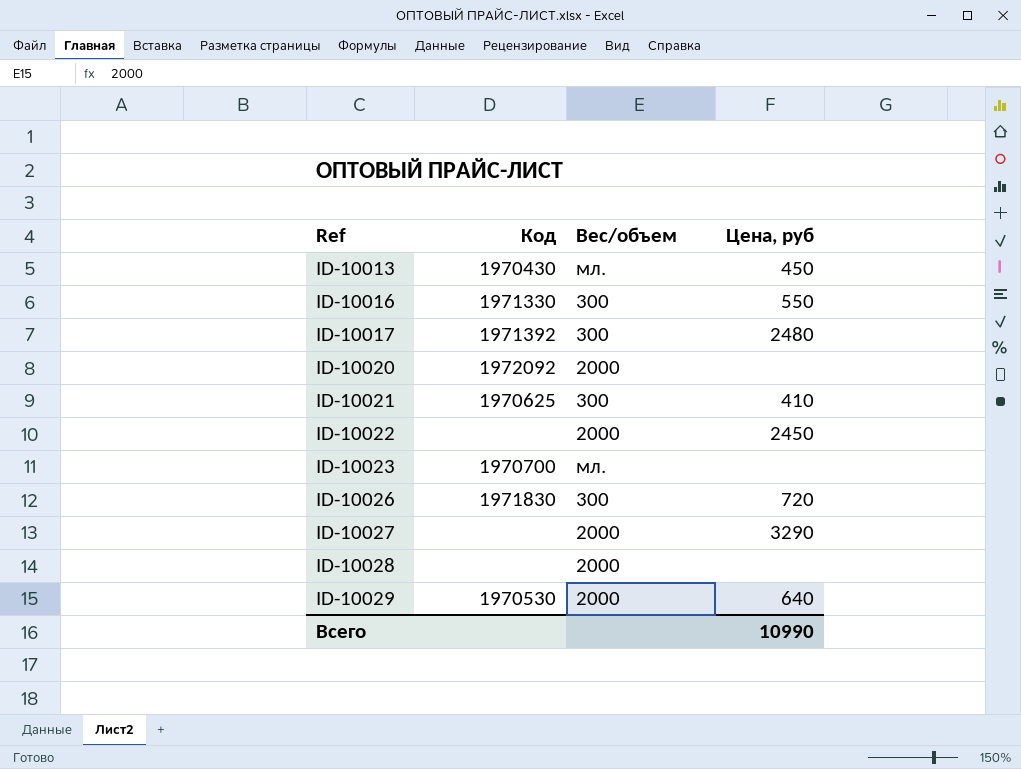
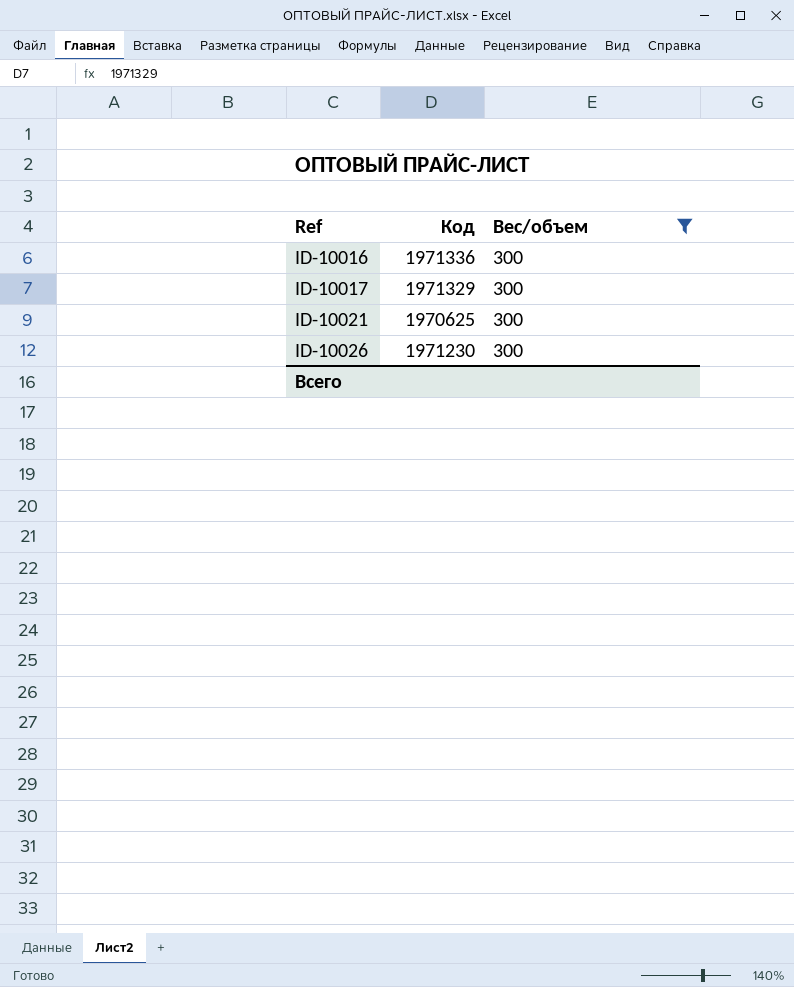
filter: none -> Вес/объем = 300
column Цена, руб | position: 4 -> none
ID-10016 | Код: 1971330 -> 1971336
ID-10017 | Код: 1971392 -> 1971329
ID-10026 | Код: 1971830 -> 1971230

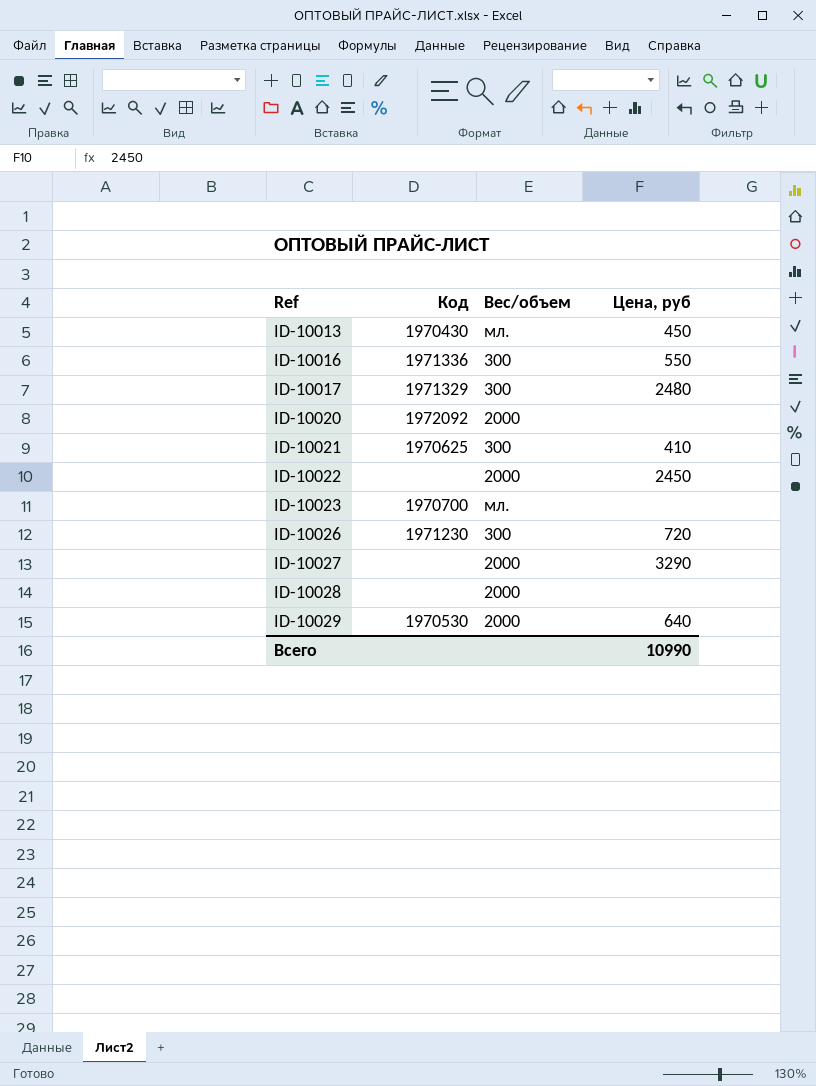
filter: Вес/объем = 300 -> none
column Цена, руб | position: none -> 4

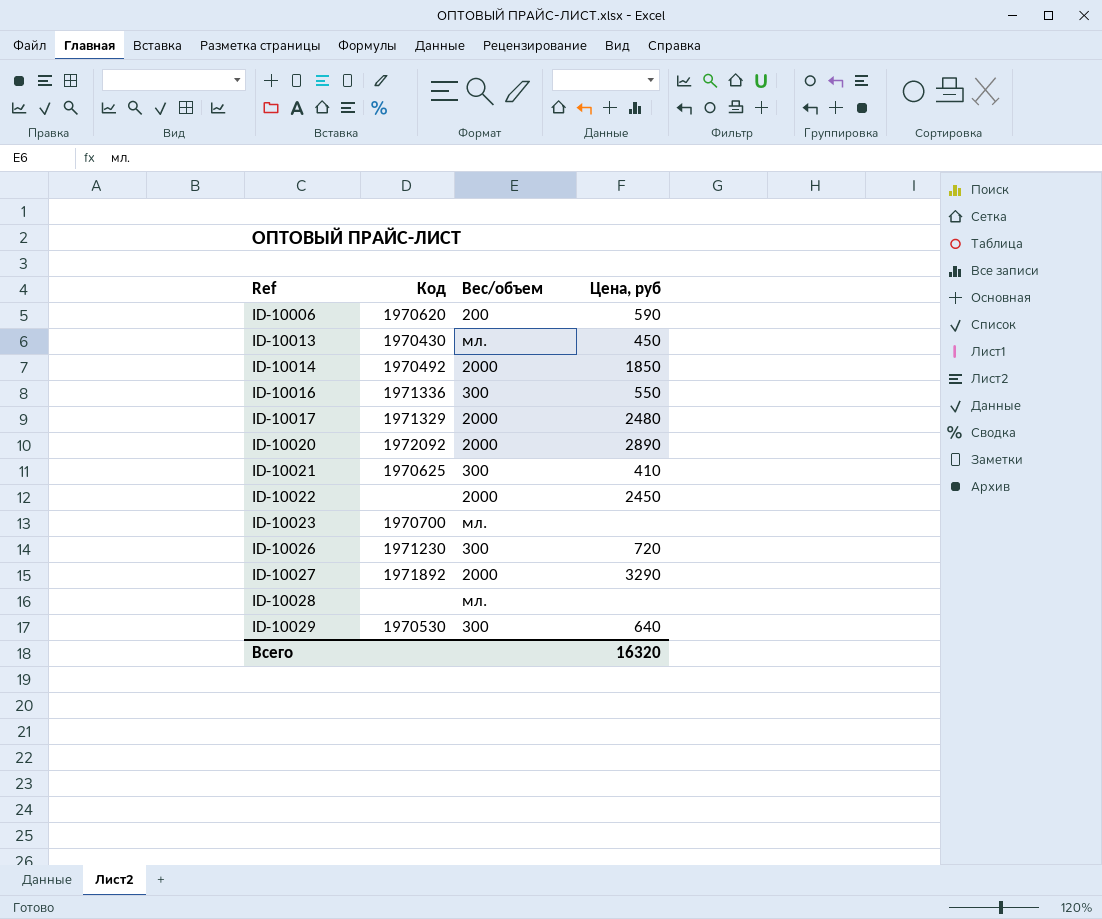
row ID-10006: none -> 1970620 | 200 | 590
row ID-10014: none -> 1970492 | 2000 | 1850
ID-10017 | Вес/объем: 300 -> 2000
ID-10020 | Цена, руб: none -> 2890
ID-10027 | Код: none -> 1971892
ID-10028 | Вес/объем: 2000 -> мл.
ID-10029 | Вес/объем: 2000 -> 300
Всего | Цена, руб: 10990 -> 16320

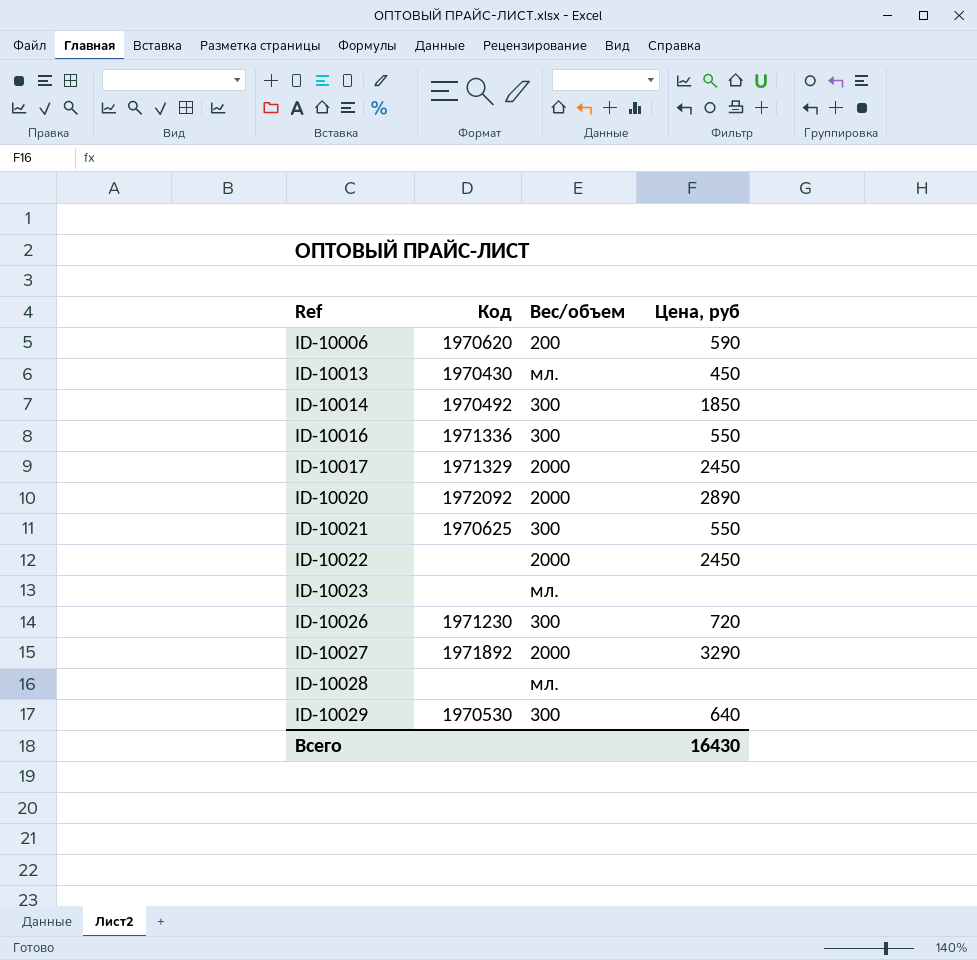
ID-10014 | Вес/объем: 2000 -> 300
ID-10017 | Цена, руб: 2480 -> 2450
ID-10021 | Цена, руб: 410 -> 550
ID-10023 | Код: 1970700 -> none
Всего | Цена, руб: 16320 -> 16430

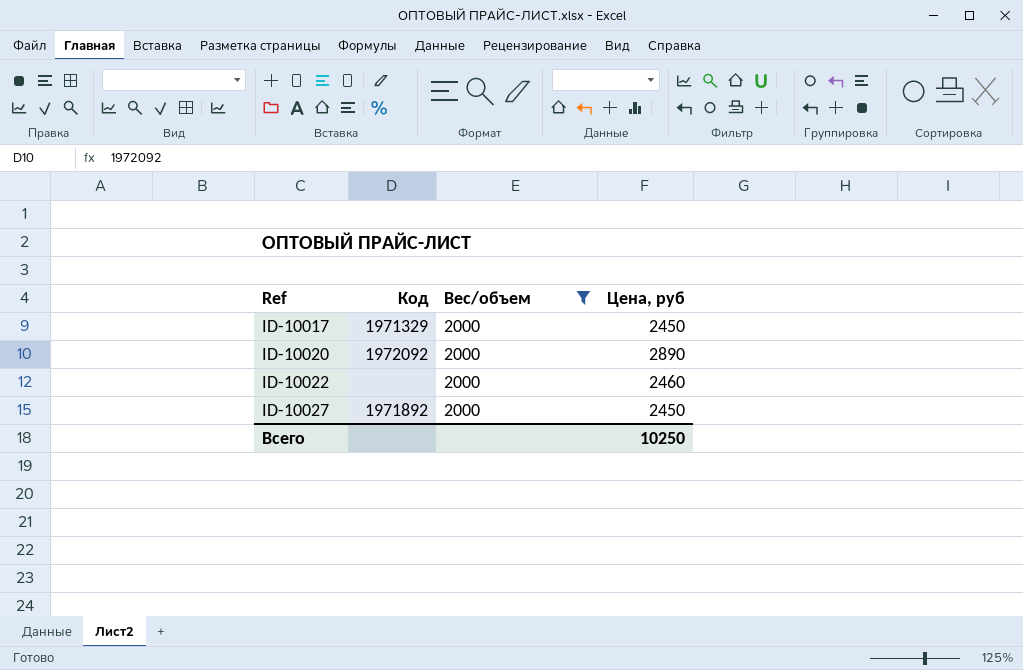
filter: none -> Вес/объем = 2000
ID-10022 | Цена, руб: 2450 -> 2460
ID-10027 | Цена, руб: 3290 -> 2450
Всего | Цена, руб: 16430 -> 10250

